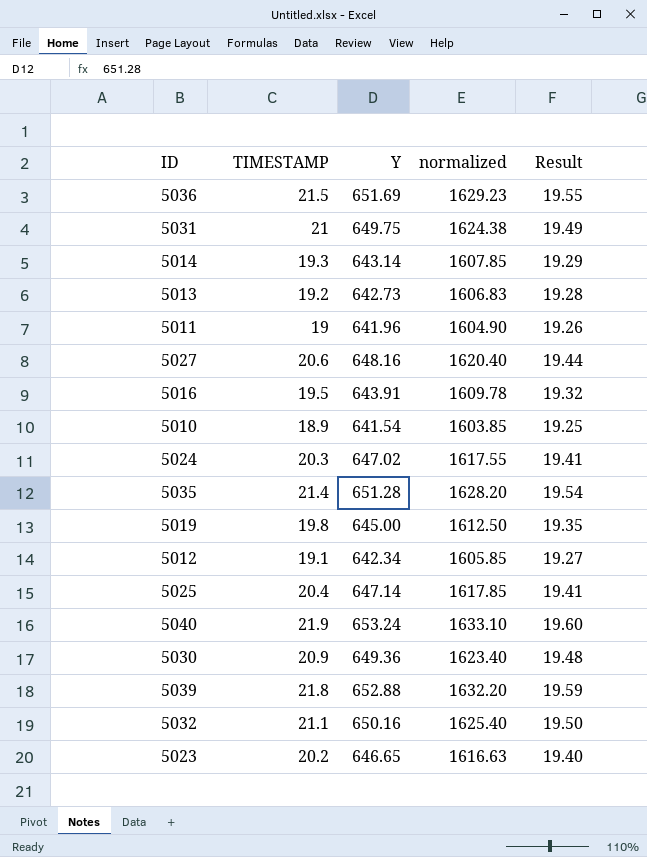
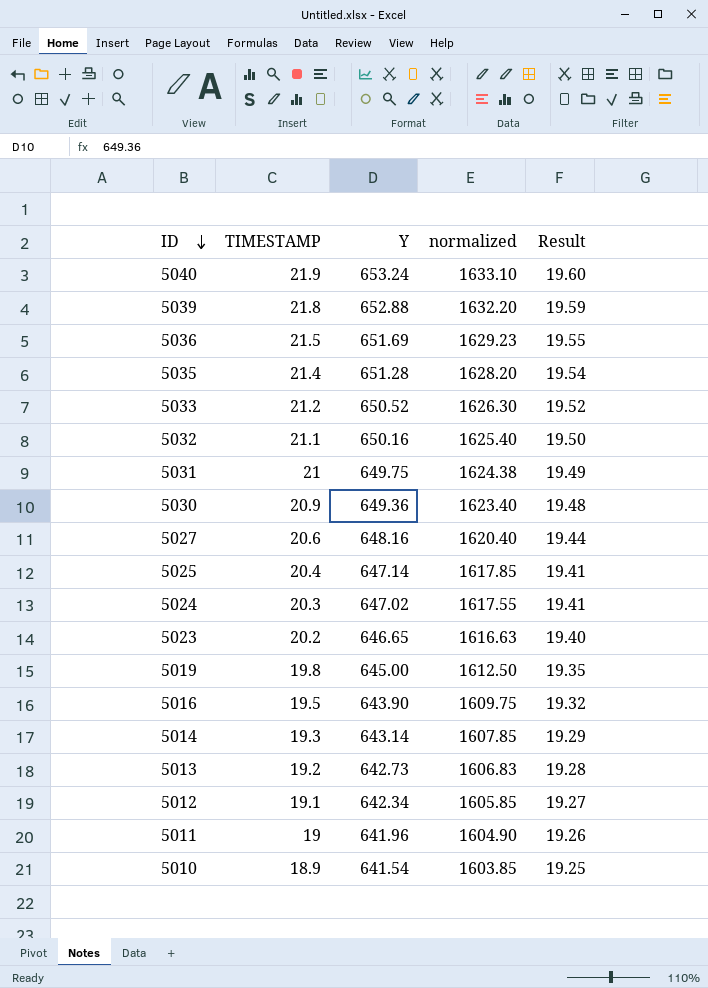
row order: none -> ID descending
row 5033: none -> 21.2 | 650.52 | 1626.30 | 19.52
5016 | Y: 643.91 -> 643.90
5016 | normalized: 1609.78 -> 1609.75

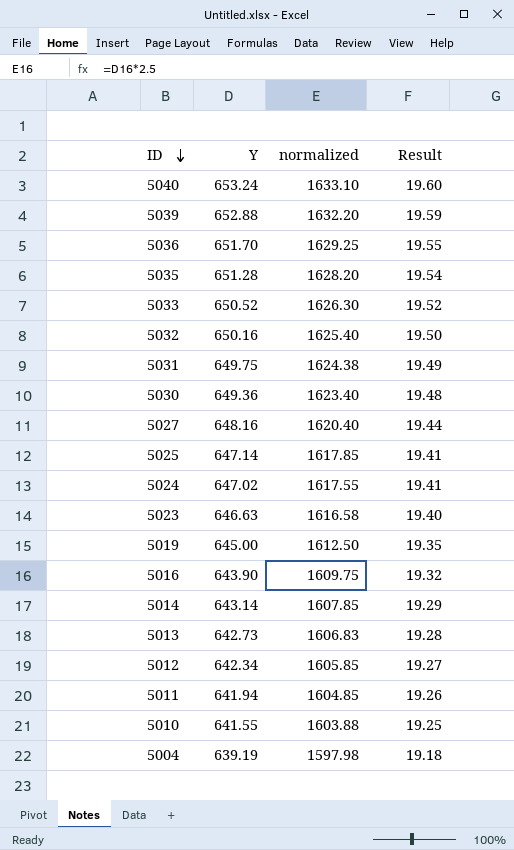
column TIMESTAMP | position: 2 -> none
5036 | Y: 651.69 -> 651.70
5036 | normalized: 1629.23 -> 1629.25
5023 | Y: 646.65 -> 646.63
5023 | normalized: 1616.63 -> 1616.58
5011 | Y: 641.96 -> 641.94
5011 | normalized: 1604.90 -> 1604.85
5010 | Y: 641.54 -> 641.55
5010 | normalized: 1603.85 -> 1603.88
row 5004: none -> 639.19 | 1597.98 | 19.18

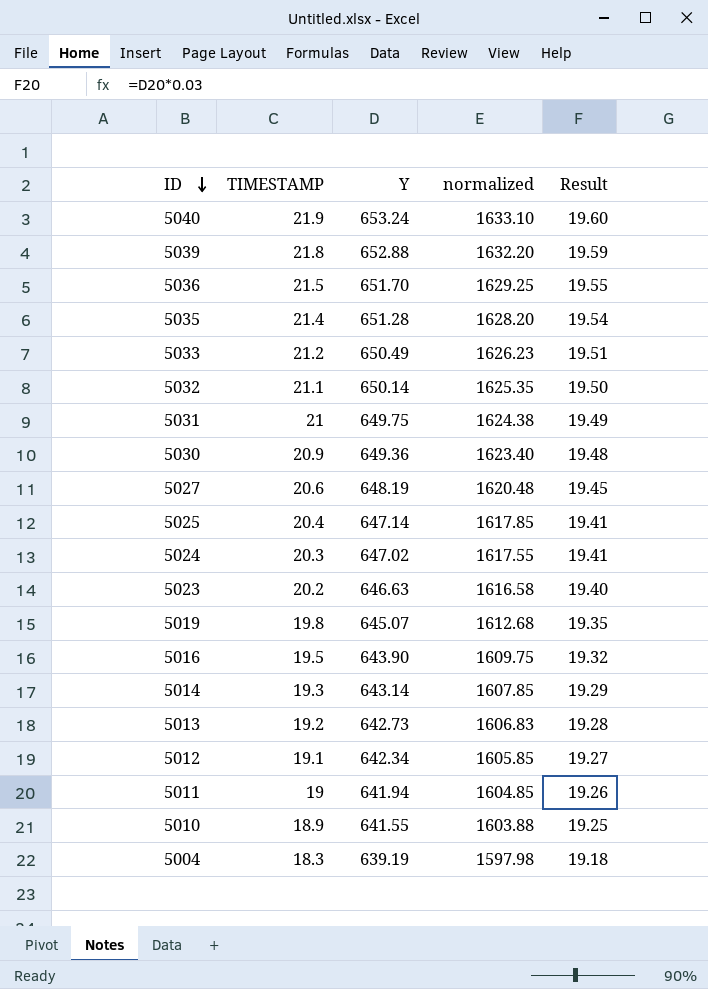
column TIMESTAMP | position: none -> 2
5033 | Y: 650.52 -> 650.49
5033 | normalized: 1626.30 -> 1626.23
5033 | Result: 19.52 -> 19.51
5032 | Y: 650.16 -> 650.14
5032 | normalized: 1625.40 -> 1625.35
5027 | Y: 648.16 -> 648.19
5027 | normalized: 1620.40 -> 1620.48
5027 | Result: 19.44 -> 19.45
5019 | Y: 645.00 -> 645.07
5019 | normalized: 1612.50 -> 1612.68

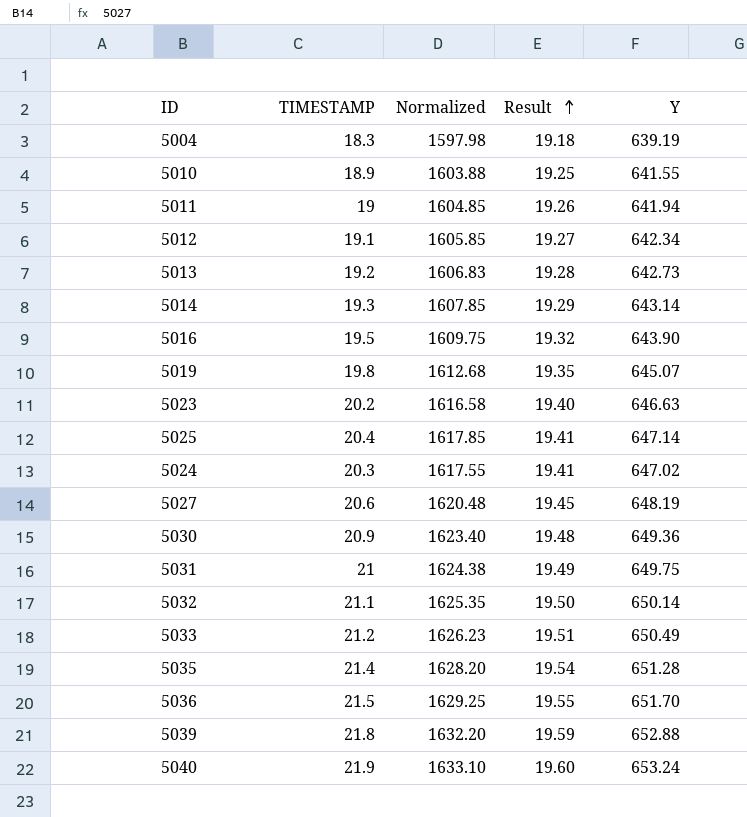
row order: ID descending -> Result ascending
column name: normalized -> Normalized
column Y | position: 3 -> 5

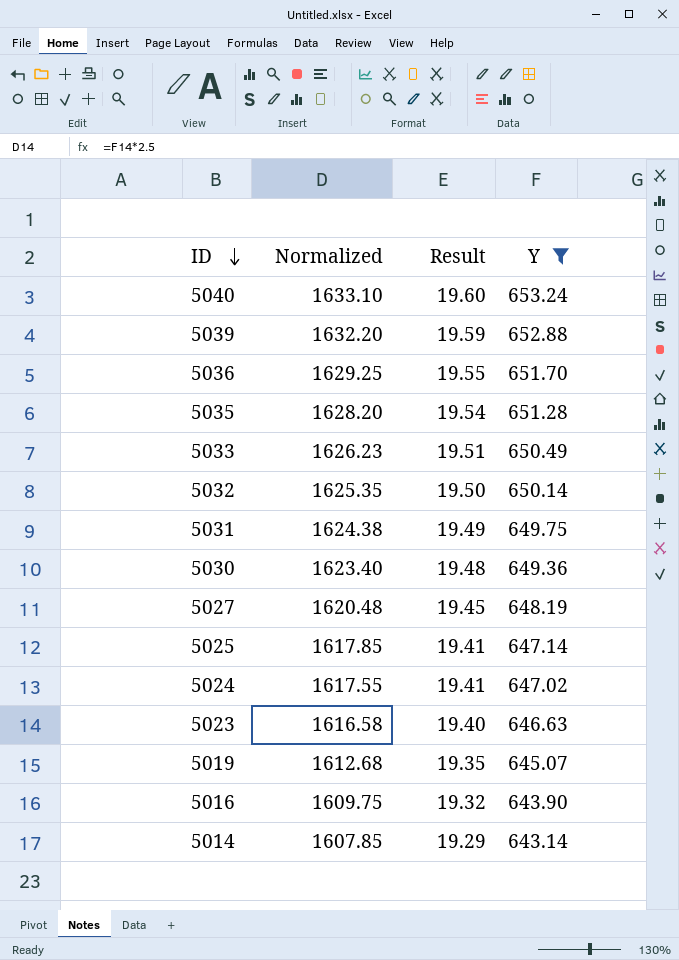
filter: none -> Y >= 643.14
row order: Result ascending -> ID descending
column TIMESTAMP | position: 2 -> none

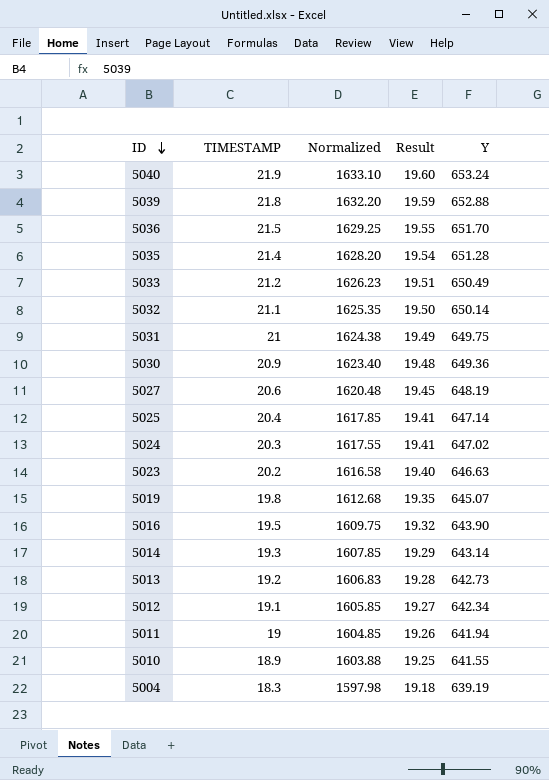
filter: Y >= 643.14 -> none
column TIMESTAMP | position: none -> 2

